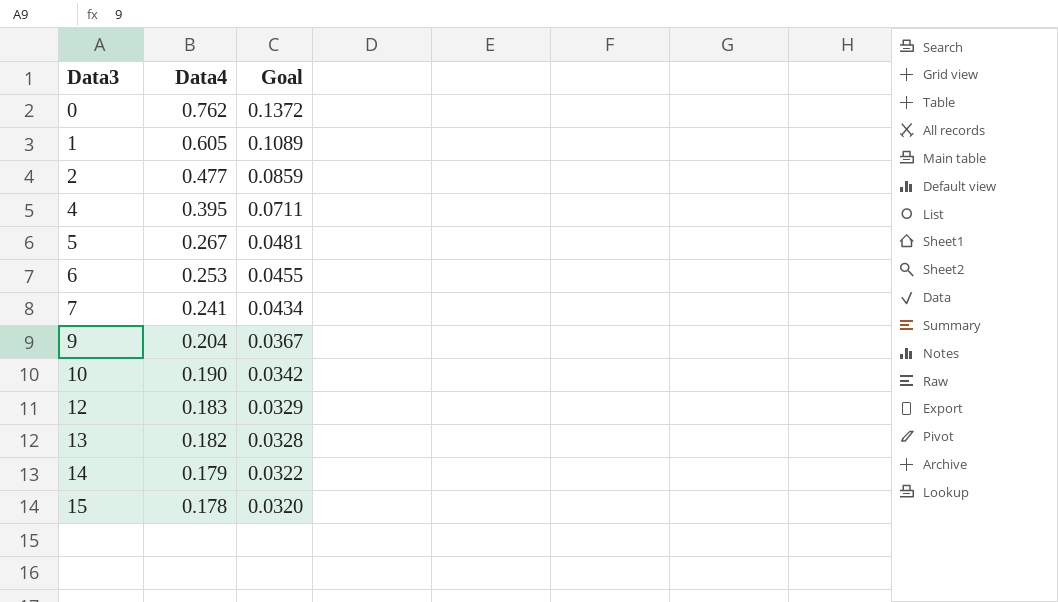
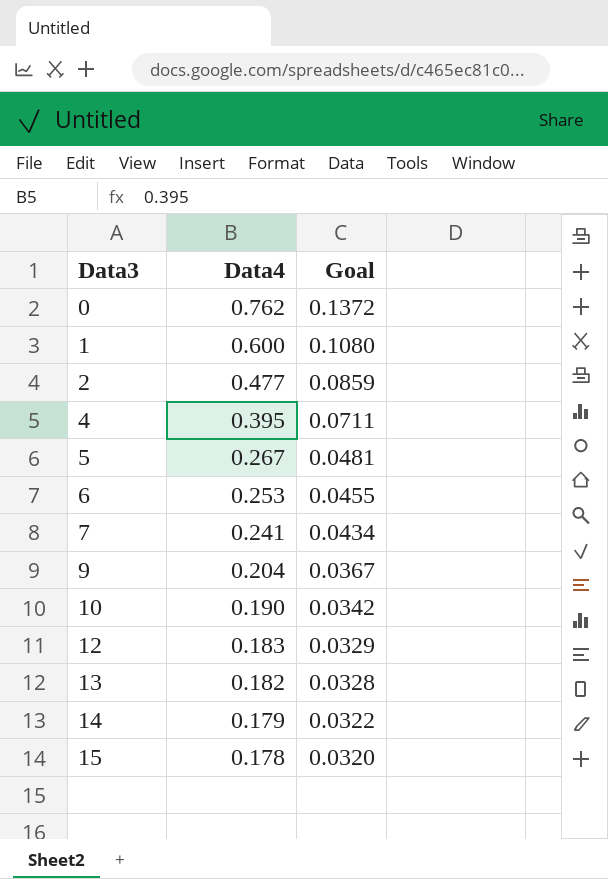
1 | Data4: 0.605 -> 0.600
1 | Goal: 0.1089 -> 0.1080

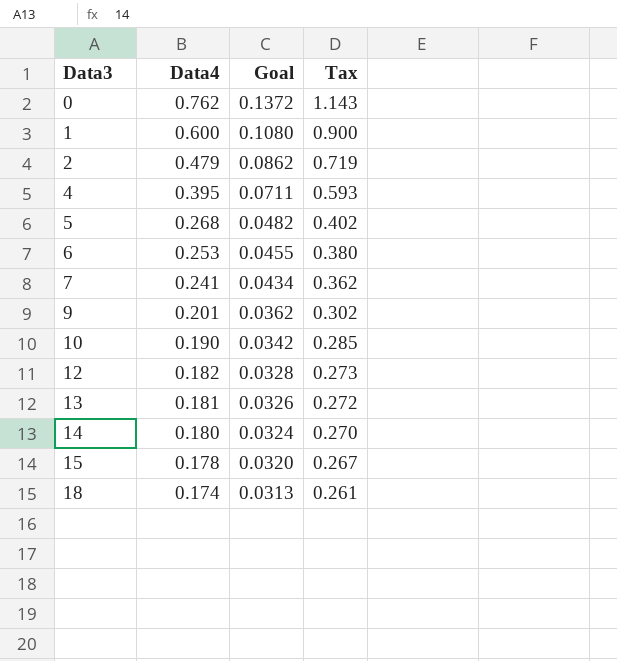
column Tax | formula: none -> [Data4] * 1.5
2 | Data4: 0.477 -> 0.479
2 | Goal: 0.0859 -> 0.0862
5 | Data4: 0.267 -> 0.268
5 | Goal: 0.0481 -> 0.0482
9 | Data4: 0.204 -> 0.201
9 | Goal: 0.0367 -> 0.0362
12 | Data4: 0.183 -> 0.182
12 | Goal: 0.0329 -> 0.0328
13 | Data4: 0.182 -> 0.181
13 | Goal: 0.0328 -> 0.0326
14 | Data4: 0.179 -> 0.180
14 | Goal: 0.0322 -> 0.0324
row 18: none -> 0.174 | 0.0313 | 0.261

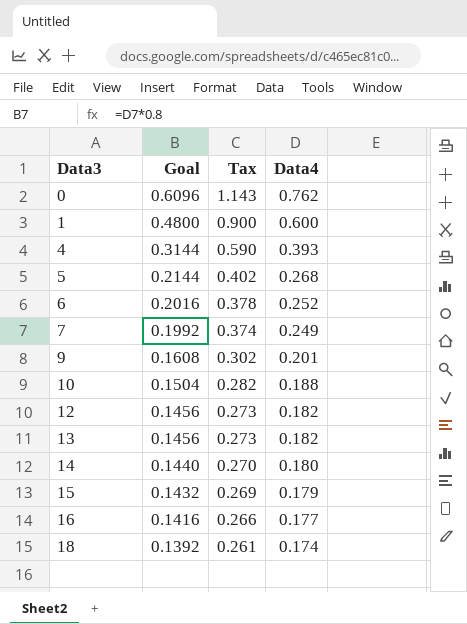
column Goal | formula: [Data4] * 0.18 -> [Data4] * 0.8
column Data4 | position: 2 -> 4
row 2: 0.479 | 0.0862 | 0.719 -> none
4 | Tax: 0.593 -> 0.590
4 | Data4: 0.395 -> 0.393
6 | Tax: 0.380 -> 0.378
6 | Data4: 0.253 -> 0.252
7 | Tax: 0.362 -> 0.374
7 | Data4: 0.241 -> 0.249
10 | Tax: 0.285 -> 0.282
10 | Data4: 0.190 -> 0.188
13 | Tax: 0.272 -> 0.273
13 | Data4: 0.181 -> 0.182
15 | Tax: 0.267 -> 0.269
15 | Data4: 0.178 -> 0.179
row 16: none -> 0.1416 | 0.266 | 0.177

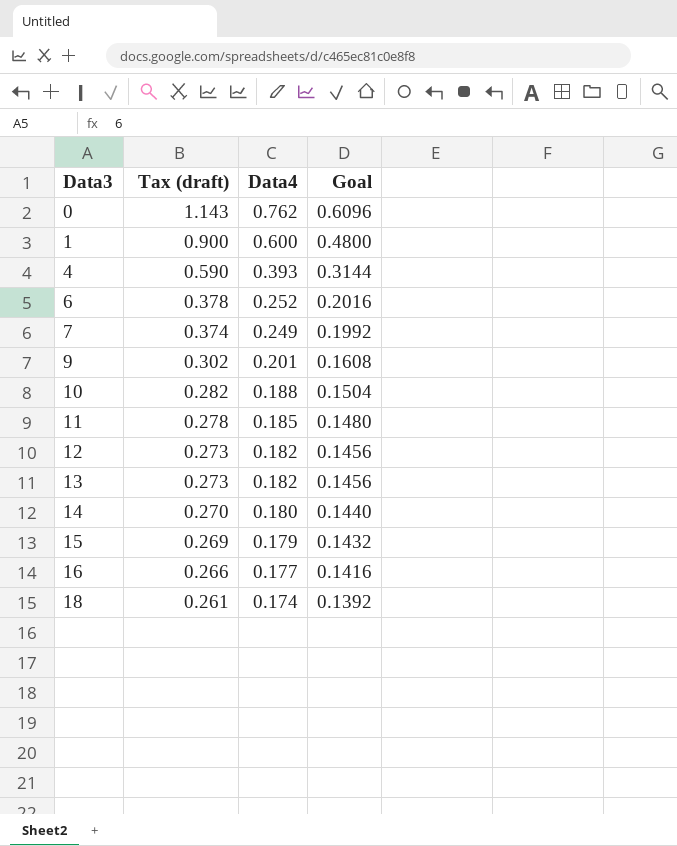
column name: Tax -> Tax (draft)
column Goal | position: 2 -> 4
row 5: 0.2144 | 0.402 | 0.268 -> none
row 11: none -> 0.278 | 0.185 | 0.1480

